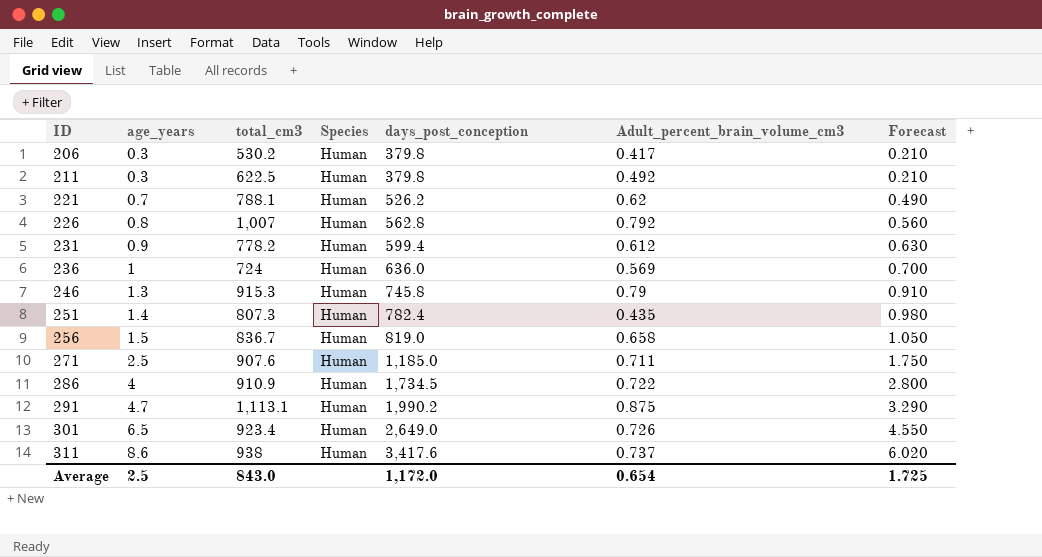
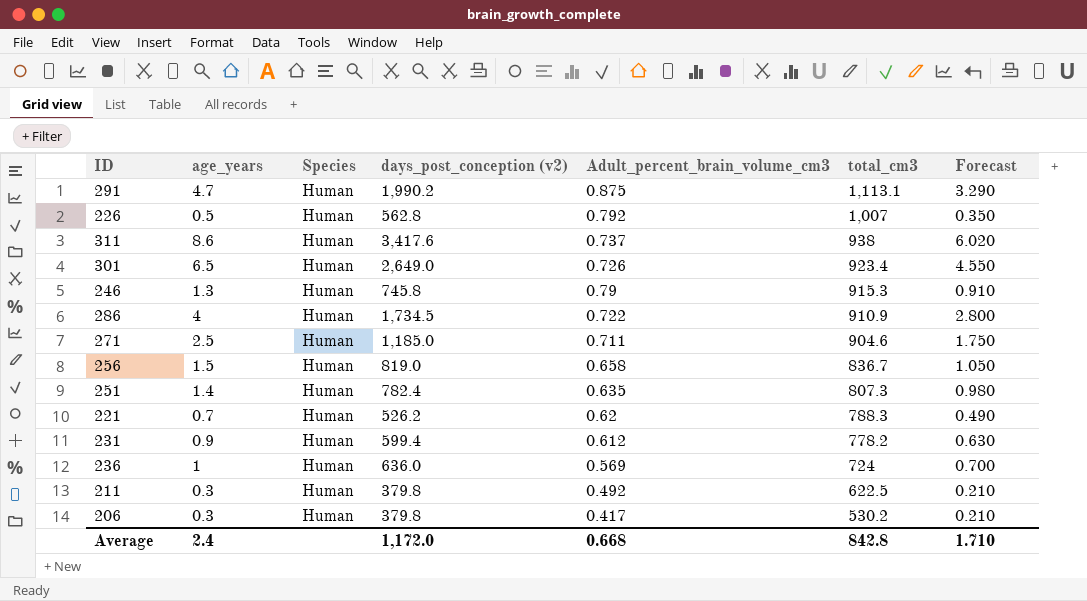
row order: ID ascending -> total_cm3 descending
column name: days_post_conception -> days_post_conception (v2)
column total_cm3 | position: 3 -> 6
226 | age_years: 0.8 -> 0.5
226 | Forecast: 0.560 -> 0.350
271 | total_cm3: 907.6 -> 904.6
251 | Adult_percent_brain_volume_cm3: 0.435 -> 0.635
221 | total_cm3: 788.1 -> 788.3
Average | age_years: 2.5 -> 2.4
Average | Adult_percent_brain_volume_cm3: 0.654 -> 0.668
Average | total_cm3: 843.0 -> 842.8
Average | Forecast: 1.725 -> 1.710

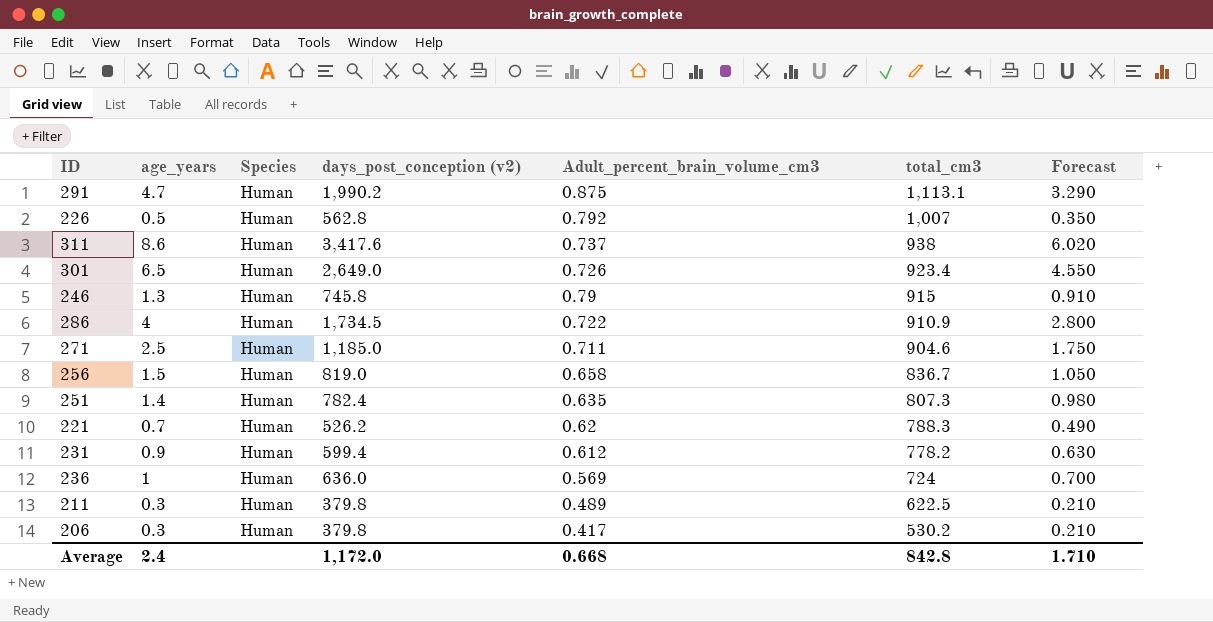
246 | total_cm3: 915.3 -> 915
211 | Adult_percent_brain_volume_cm3: 0.492 -> 0.489

